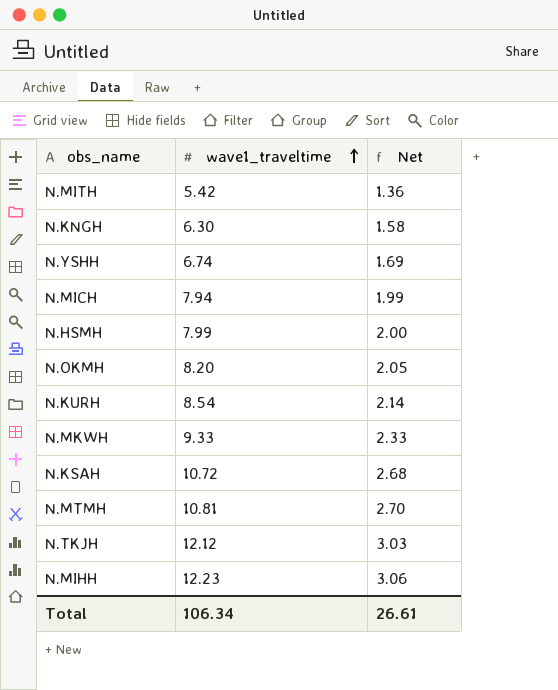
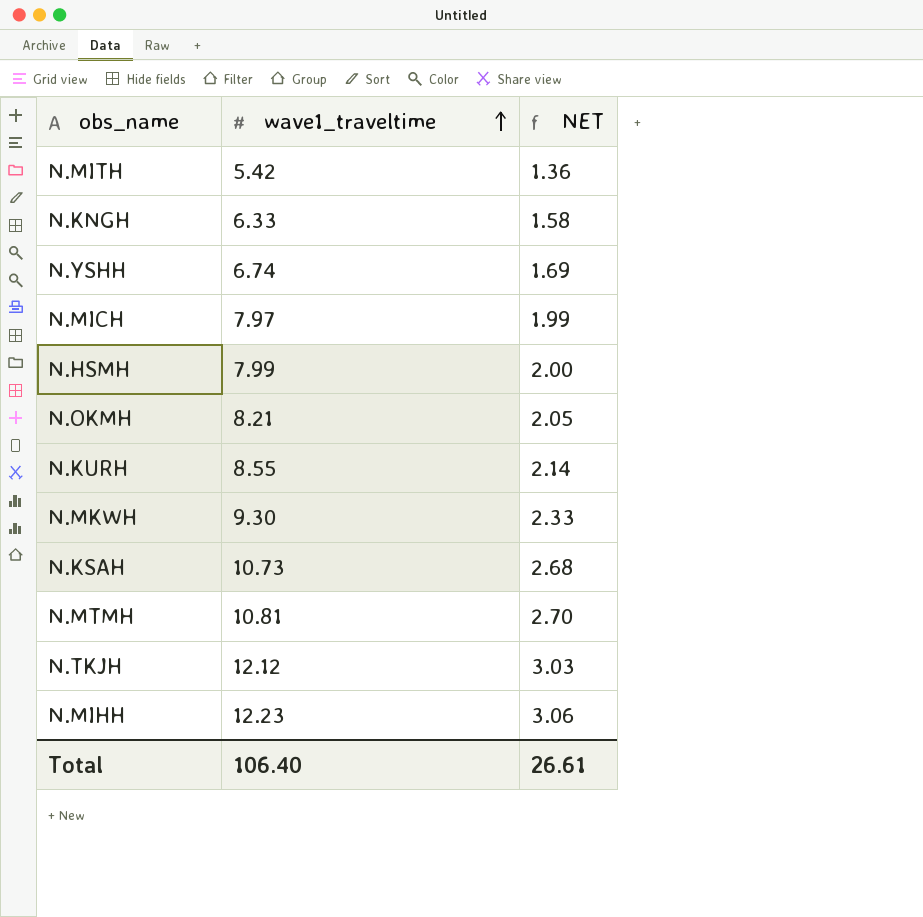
column name: Net -> NET
N.KNGH | wave1_traveltime: 6.30 -> 6.33
N.MICH | wave1_traveltime: 7.94 -> 7.97
N.OKMH | wave1_traveltime: 8.20 -> 8.21
N.KURH | wave1_traveltime: 8.54 -> 8.55
N.MKWH | wave1_traveltime: 9.33 -> 9.30
N.KSAH | wave1_traveltime: 10.72 -> 10.73
Total | wave1_traveltime: 106.34 -> 106.40

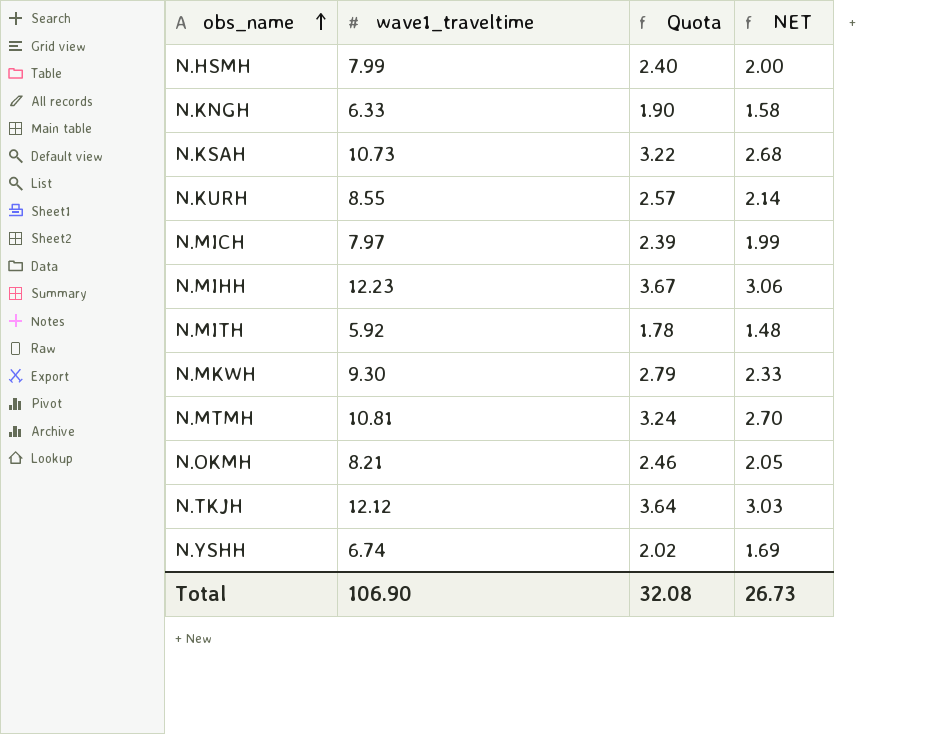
row order: wave1_traveltime ascending -> obs_name ascending
column Quota | formula: none -> [wave1_traveltime] * 0.3
N.MITH | wave1_traveltime: 5.42 -> 5.92
N.MITH | NET: 1.36 -> 1.48
Total | wave1_traveltime: 106.40 -> 106.90
Total | NET: 26.61 -> 26.73

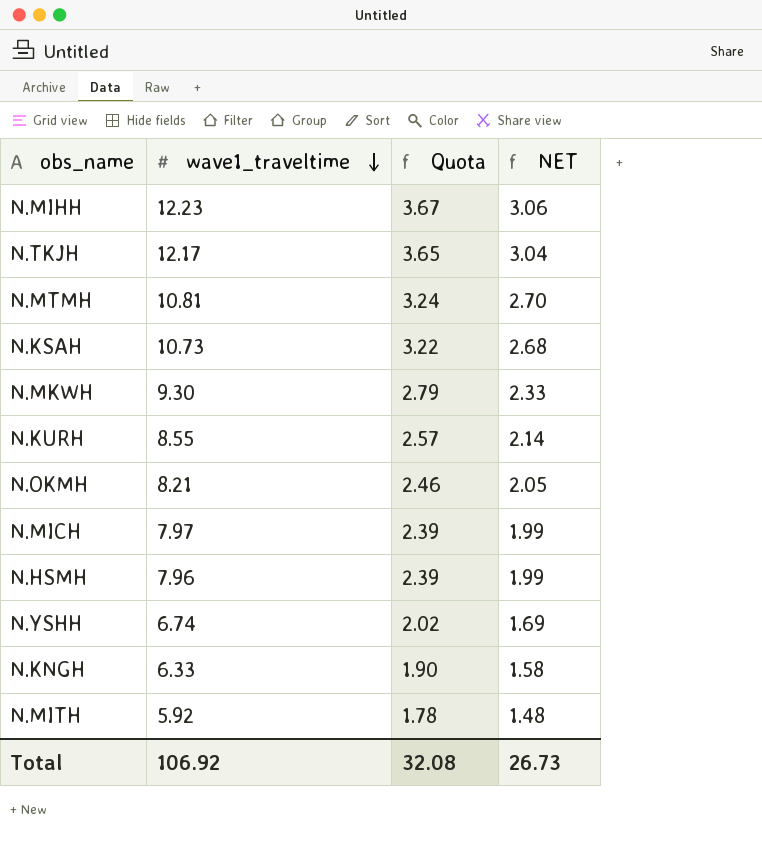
row order: obs_name ascending -> wave1_traveltime descending
N.TKJH | wave1_traveltime: 12.12 -> 12.17
N.TKJH | Quota: 3.64 -> 3.65
N.TKJH | NET: 3.03 -> 3.04
N.HSMH | wave1_traveltime: 7.99 -> 7.96
N.HSMH | Quota: 2.40 -> 2.39
N.HSMH | NET: 2.00 -> 1.99
Total | wave1_traveltime: 106.90 -> 106.92

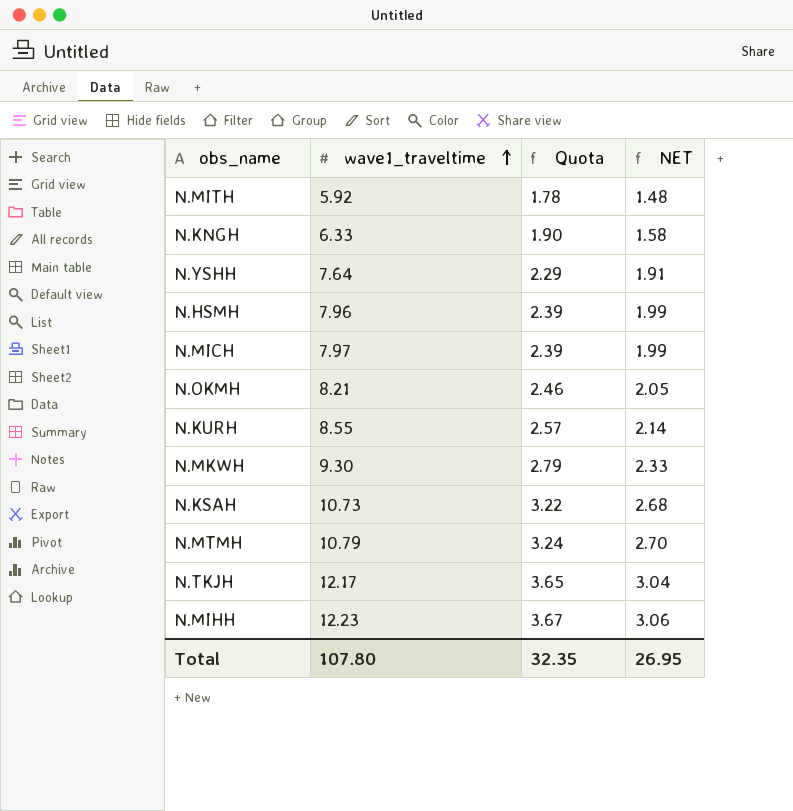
row order: wave1_traveltime descending -> wave1_traveltime ascending
N.YSHH | wave1_traveltime: 6.74 -> 7.64
N.YSHH | Quota: 2.02 -> 2.29
N.YSHH | NET: 1.69 -> 1.91
N.MTMH | wave1_traveltime: 10.81 -> 10.79
Total | wave1_traveltime: 106.92 -> 107.80
Total | Quota: 32.08 -> 32.35
Total | NET: 26.73 -> 26.95

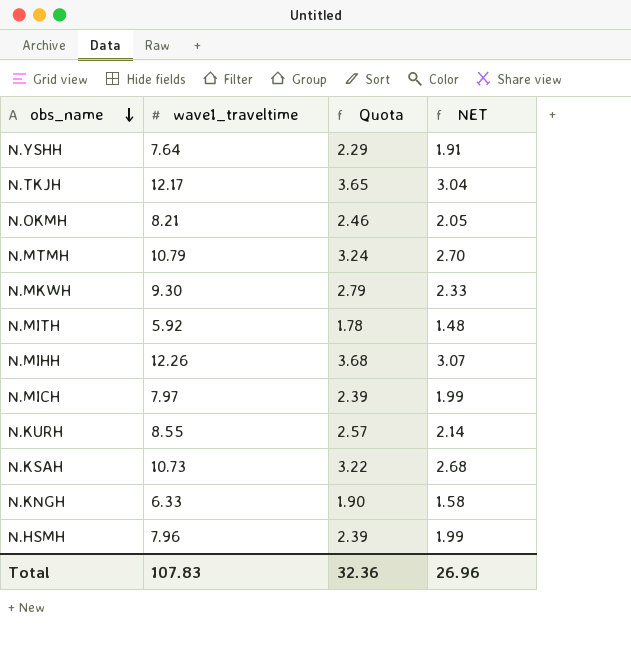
row order: wave1_traveltime ascending -> obs_name descending
N.MIHH | wave1_traveltime: 12.23 -> 12.26
N.MIHH | Quota: 3.67 -> 3.68
N.MIHH | NET: 3.06 -> 3.07
Total | wave1_traveltime: 107.80 -> 107.83
Total | Quota: 32.35 -> 32.36
Total | NET: 26.95 -> 26.96

